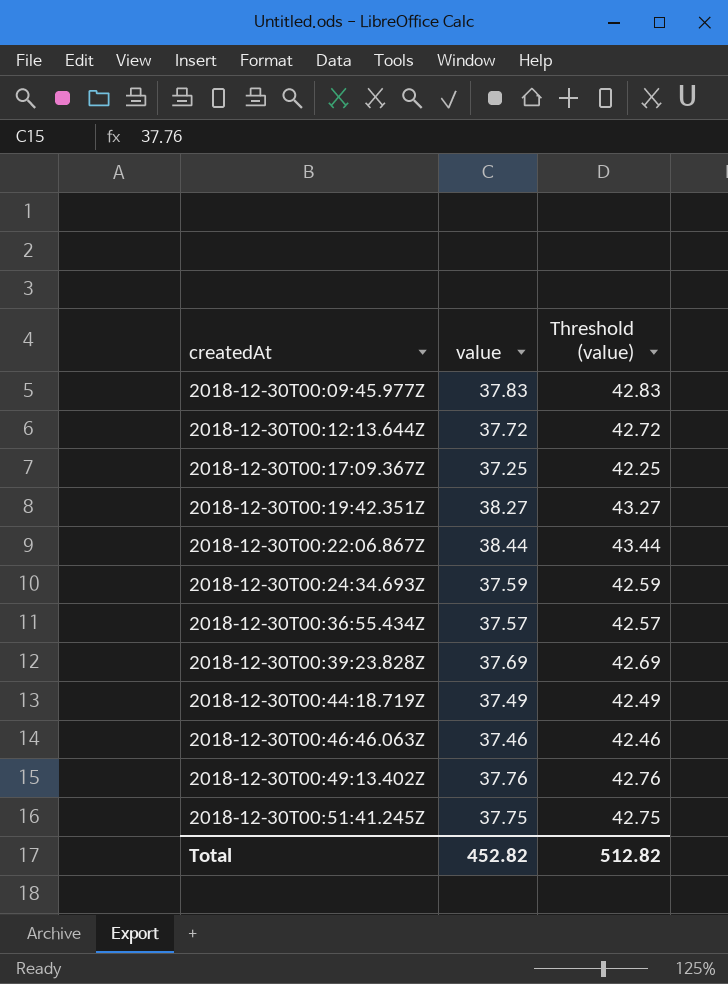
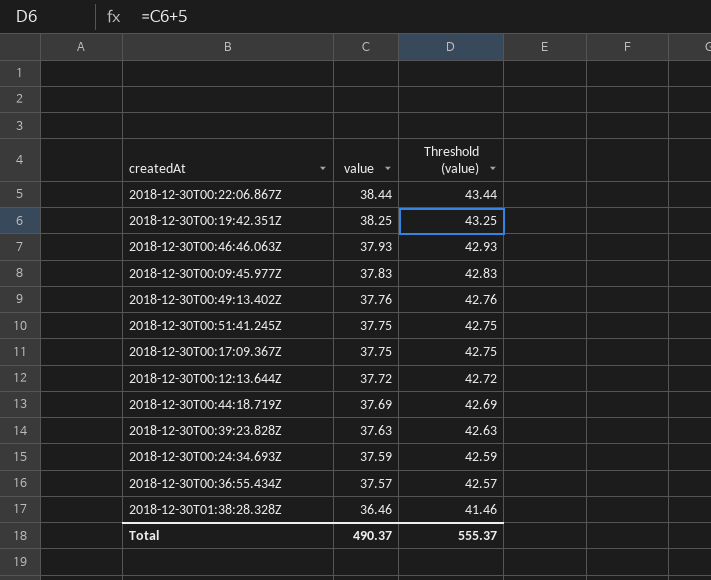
row order: createdAt ascending -> value descending
2018-12-30T00:19:42.351Z | value: 38.27 -> 38.25
2018-12-30T00:19:42.351Z | Threshold (value): 43.27 -> 43.25
2018-12-30T00:46:46.063Z | value: 37.46 -> 37.93
2018-12-30T00:46:46.063Z | Threshold (value): 42.46 -> 42.93
2018-12-30T00:17:09.367Z | value: 37.25 -> 37.75
2018-12-30T00:17:09.367Z | Threshold (value): 42.25 -> 42.75
2018-12-30T00:44:18.719Z | value: 37.49 -> 37.69
2018-12-30T00:44:18.719Z | Threshold (value): 42.49 -> 42.69
2018-12-30T00:39:23.828Z | value: 37.69 -> 37.63
2018-12-30T00:39:23.828Z | Threshold (value): 42.69 -> 42.63
row 2018-12-30T01:38:28.328Z: none -> 36.46 | 41.46
Total | value: 452.82 -> 490.37
Total | Threshold (value): 512.82 -> 555.37

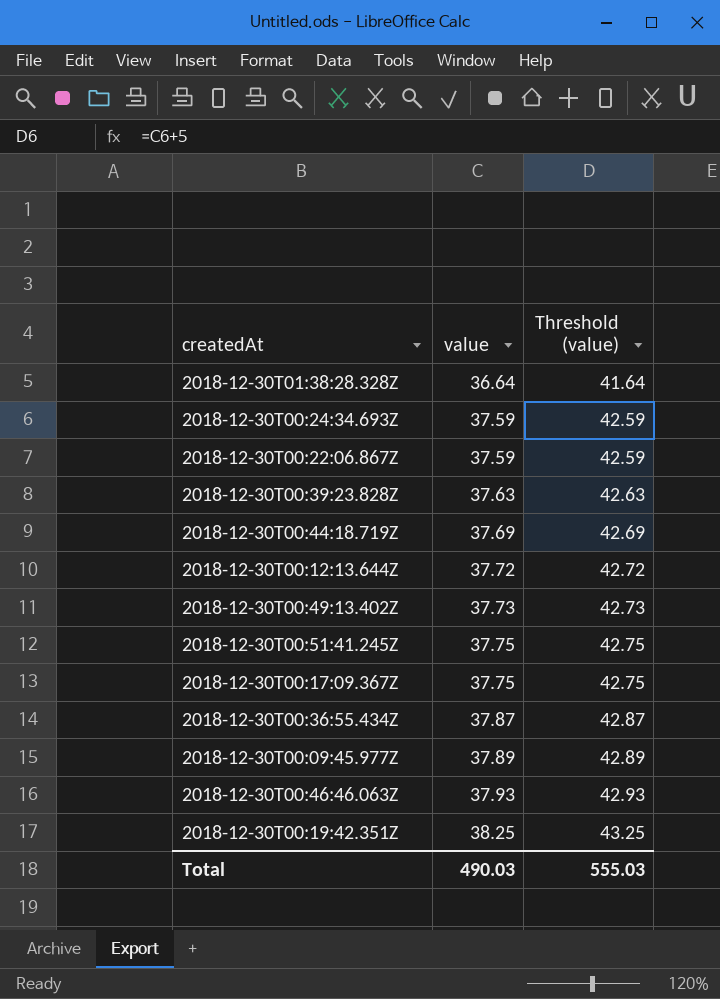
row order: value descending -> value ascending
2018-12-30T01:38:28.328Z | value: 36.46 -> 36.64
2018-12-30T01:38:28.328Z | Threshold (value): 41.46 -> 41.64
2018-12-30T00:22:06.867Z | value: 38.44 -> 37.59
2018-12-30T00:22:06.867Z | Threshold (value): 43.44 -> 42.59
2018-12-30T00:49:13.402Z | value: 37.76 -> 37.73
2018-12-30T00:49:13.402Z | Threshold (value): 42.76 -> 42.73
2018-12-30T00:36:55.434Z | value: 37.57 -> 37.87
2018-12-30T00:36:55.434Z | Threshold (value): 42.57 -> 42.87
2018-12-30T00:09:45.977Z | value: 37.83 -> 37.89
2018-12-30T00:09:45.977Z | Threshold (value): 42.83 -> 42.89
Total | value: 490.37 -> 490.03
Total | Threshold (value): 555.37 -> 555.03

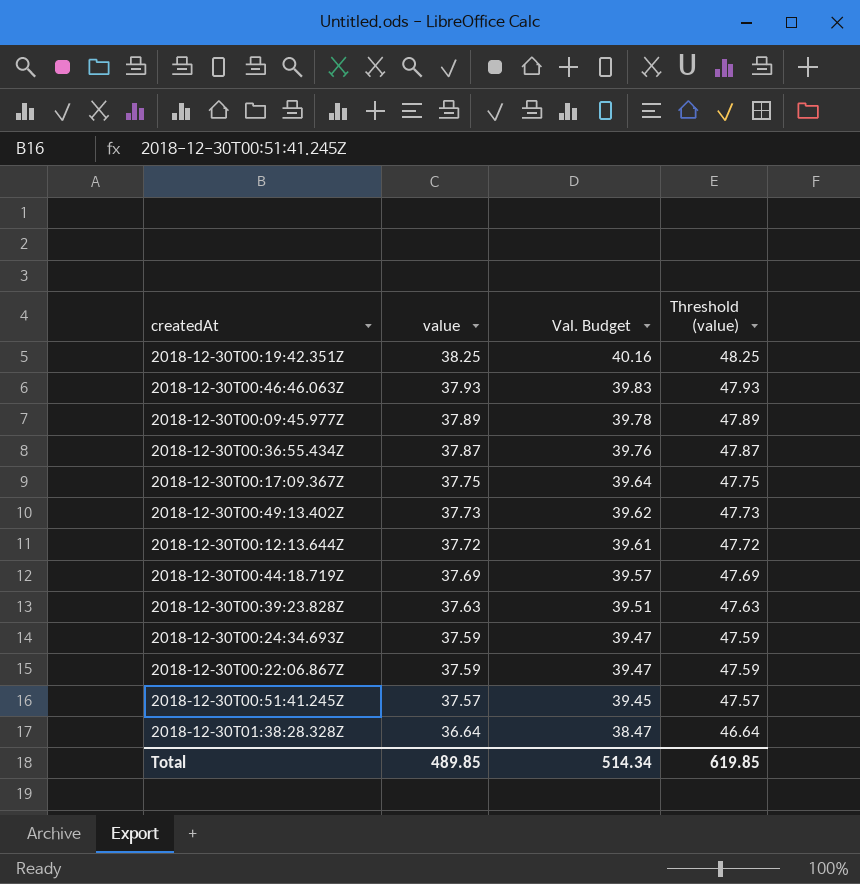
row order: value ascending -> value descending
column Val. Budget | formula: none -> [value] * 1.05
column Threshold (value) | formula: [value] + 5 -> [value] + 10
2018-12-30T00:51:41.245Z | value: 37.75 -> 37.57
Total | value: 490.03 -> 489.85
Total | Threshold (value): 555.03 -> 619.85

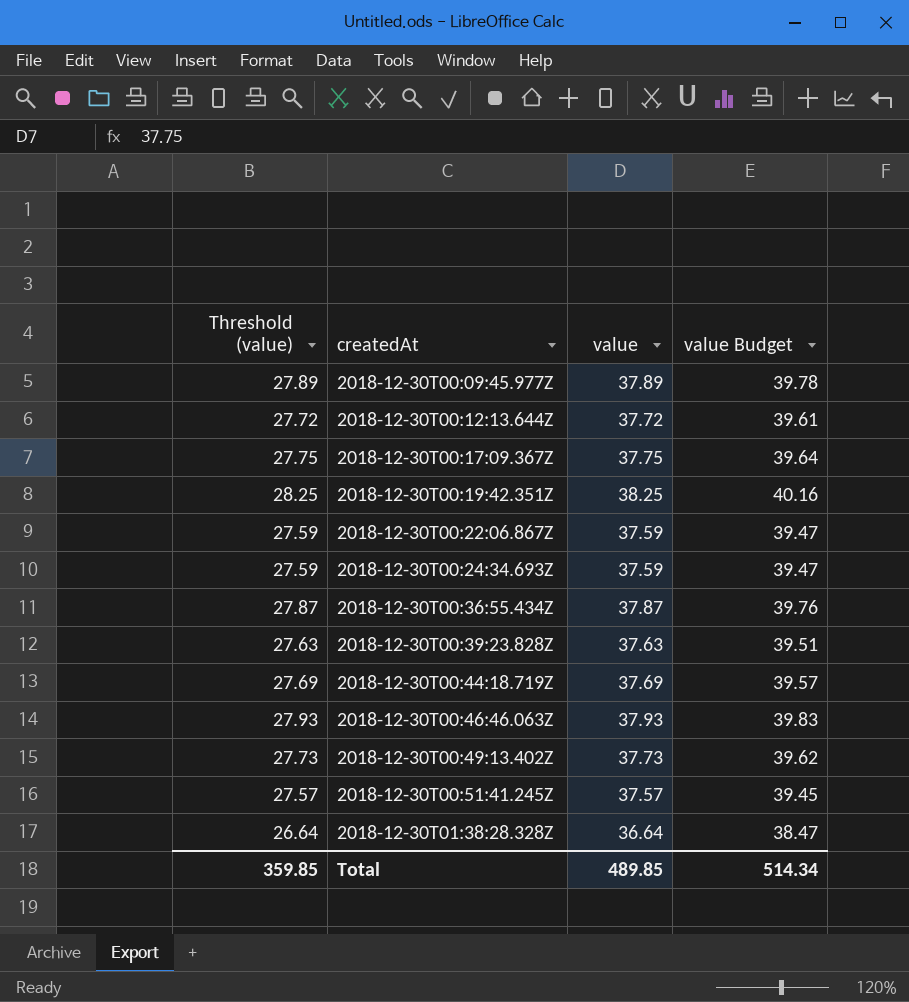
row order: value descending -> createdAt ascending
column Threshold (value) | formula: [value] + 10 -> [value] - 10
column Threshold (value) | position: 4 -> 1
column name: Val. Budget -> value Budget
Total | Threshold (value): 619.85 -> 359.85

